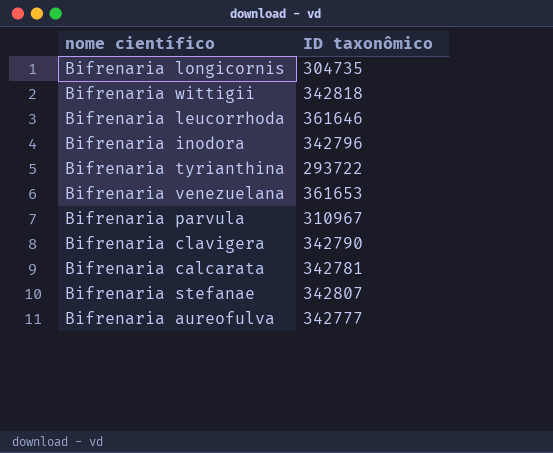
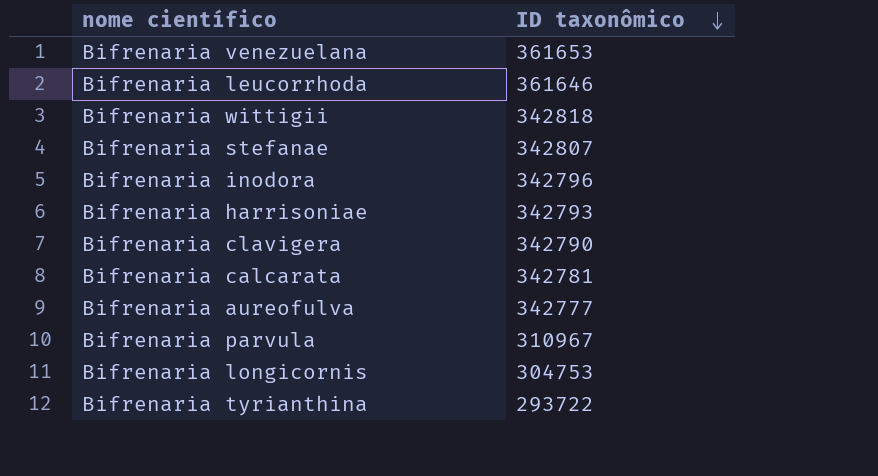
row order: none -> ID taxonômico descending
row Bifrenaria harrisoniae: none -> 342793
Bifrenaria longicornis | ID taxonômico: 304735 -> 304753

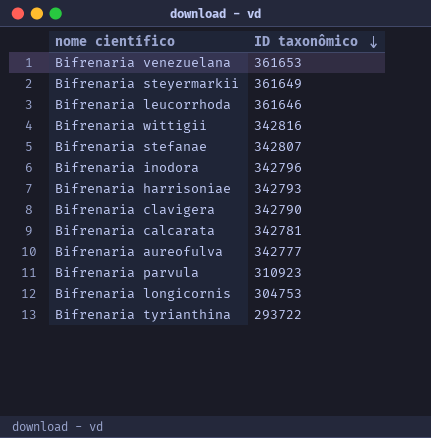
row Bifrenaria steyermarkii: none -> 361649
Bifrenaria wittigii | ID taxonômico: 342818 -> 342816
Bifrenaria parvula | ID taxonômico: 310967 -> 310923

